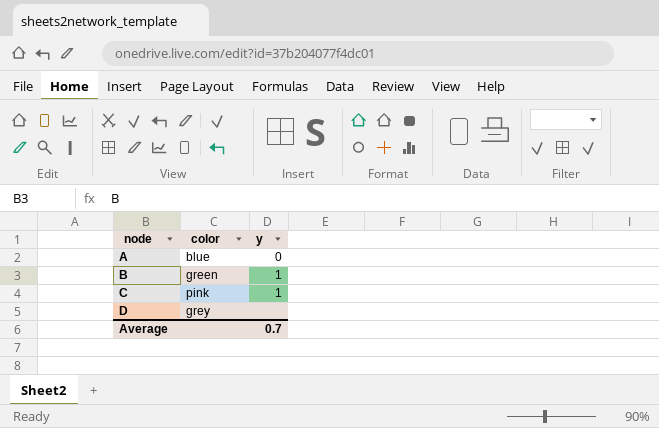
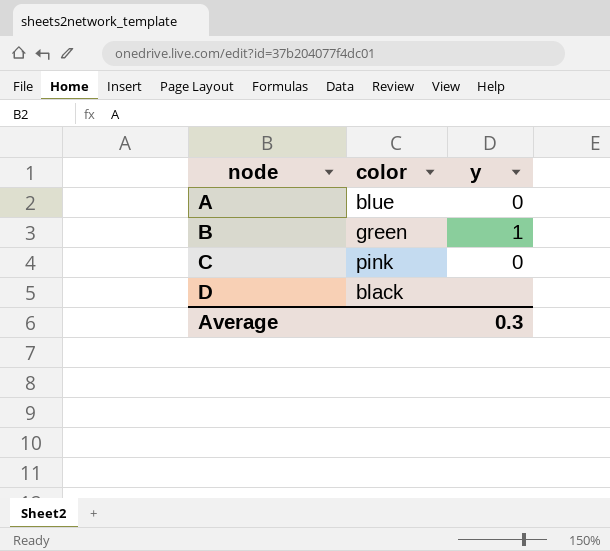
C | y: 1 -> 0
D | color: grey -> black
Average | y: 0.7 -> 0.3

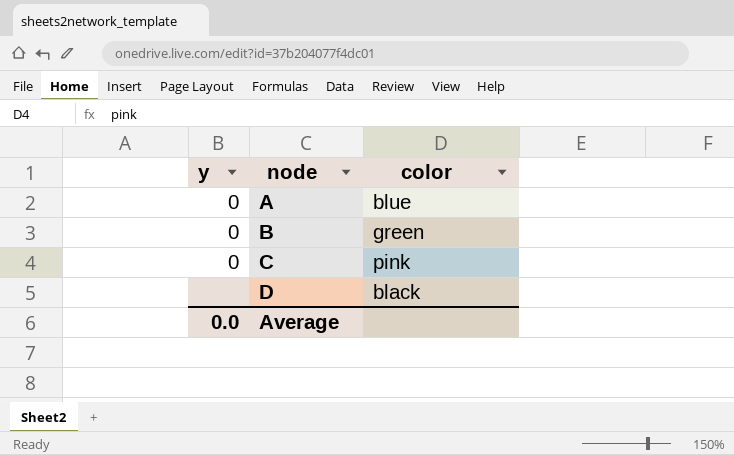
column y | position: 3 -> 1
B | y: 1 -> 0
Average | y: 0.3 -> 0.0

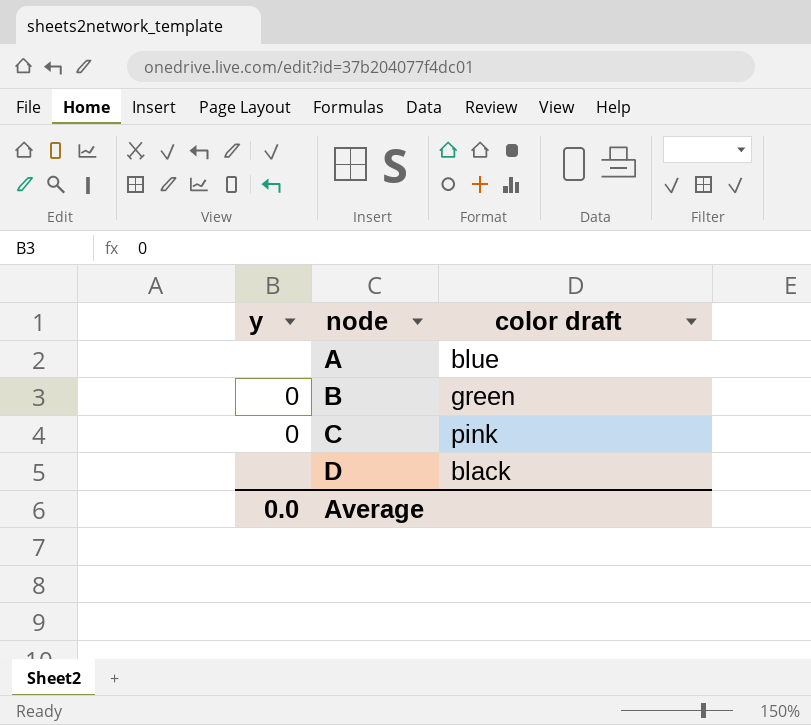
column name: color -> color draft
A | y: 0 -> none

